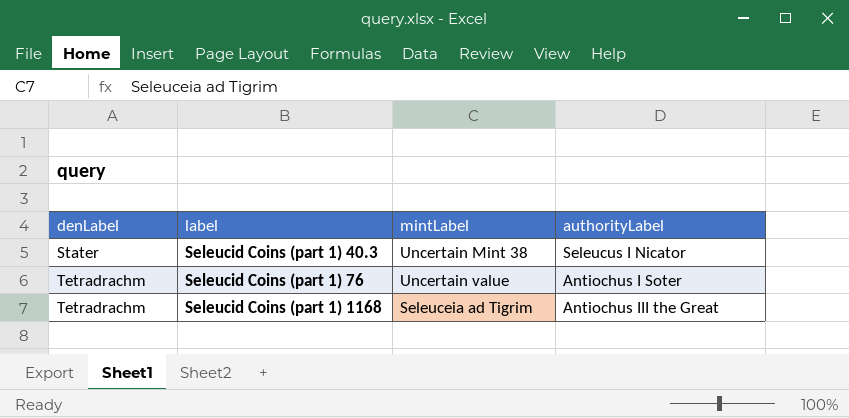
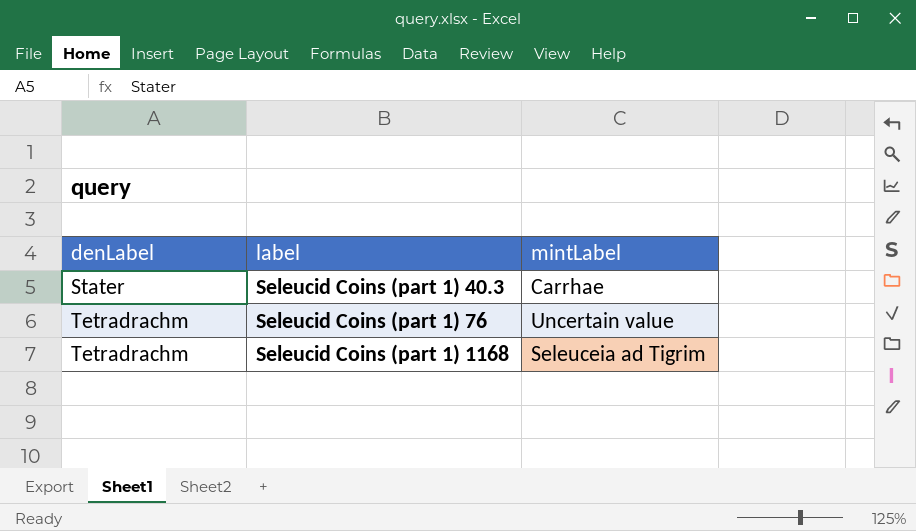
column authorityLabel | position: 4 -> none
Seleucid Coins (part 1) 40.3 | mintLabel: Uncertain Mint 38 -> Carrhae

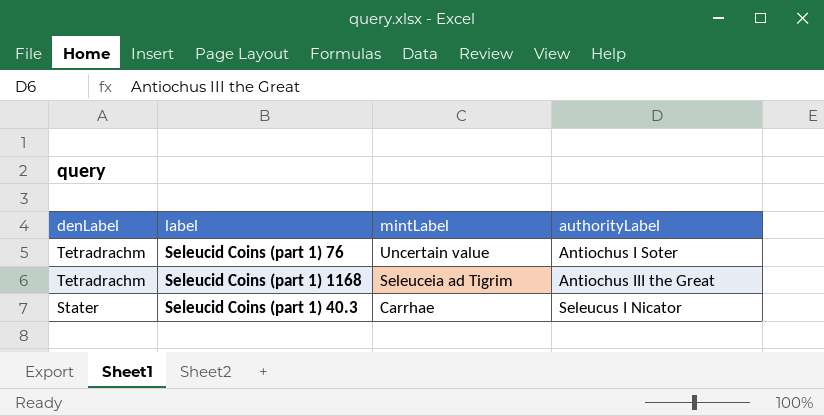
row order: denLabel ascending -> denLabel descending
column authorityLabel | position: none -> 4

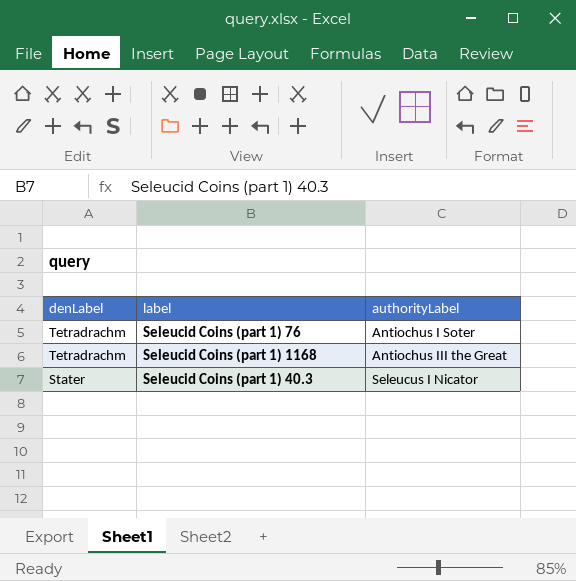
column mintLabel | position: 3 -> none

